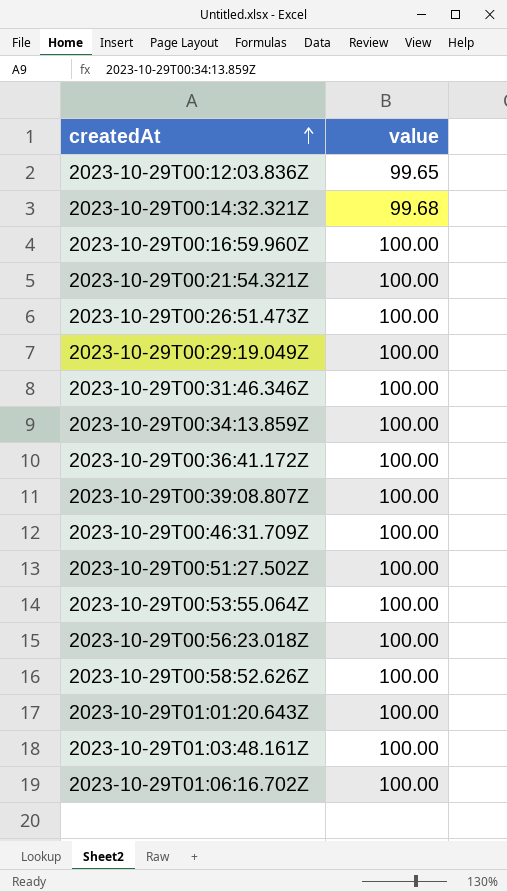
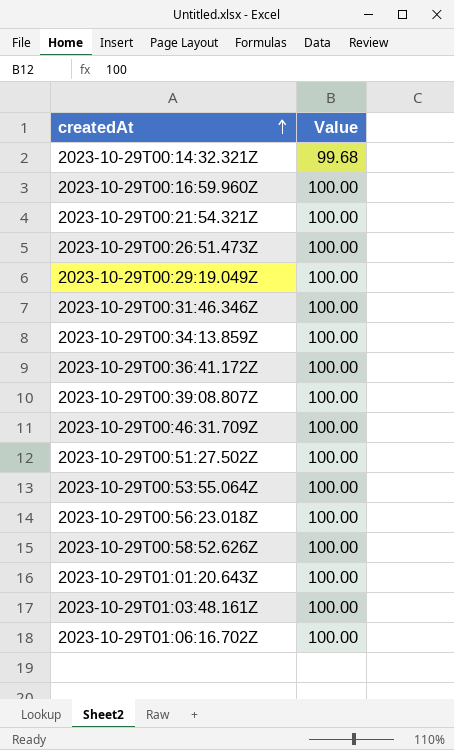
column name: value -> Value
row 2023-10-29T00:12:03.836Z: 99.65 -> none

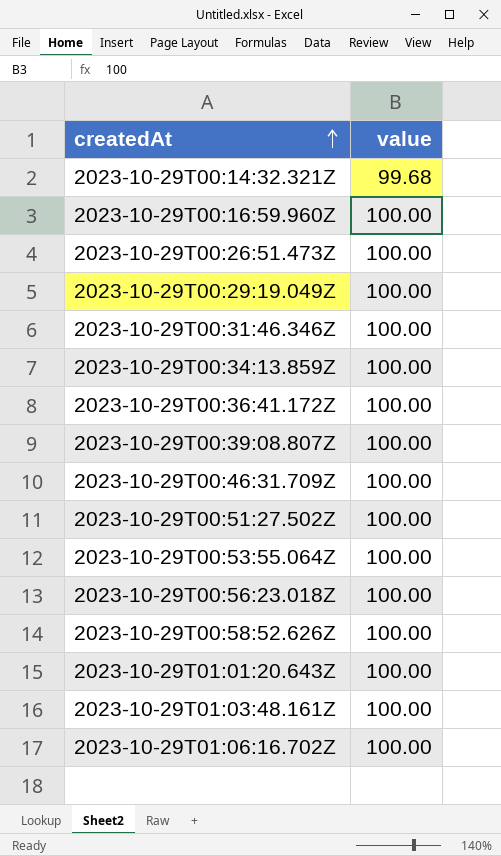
column name: Value -> value
row 2023-10-29T00:21:54.321Z: 100.00 -> none

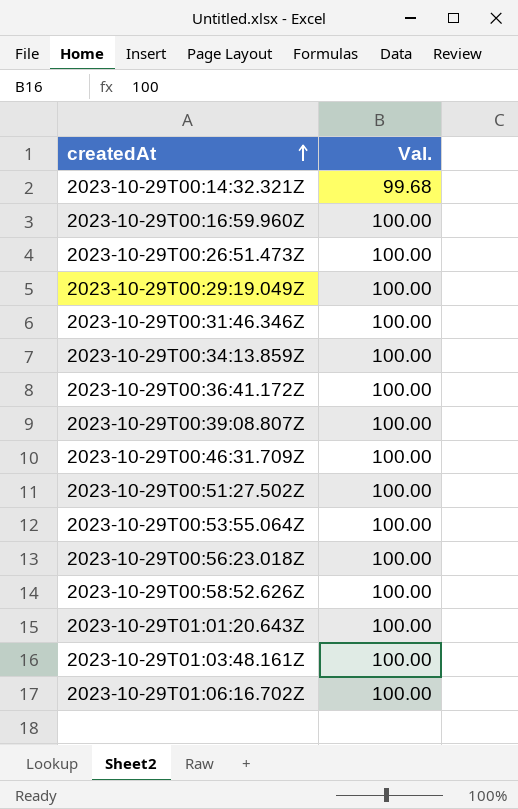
column name: value -> Val.

